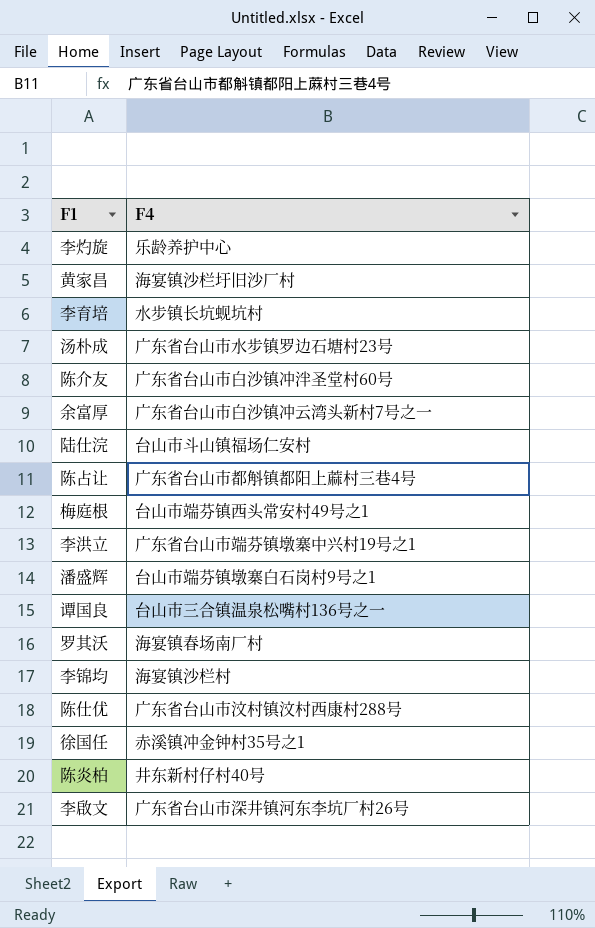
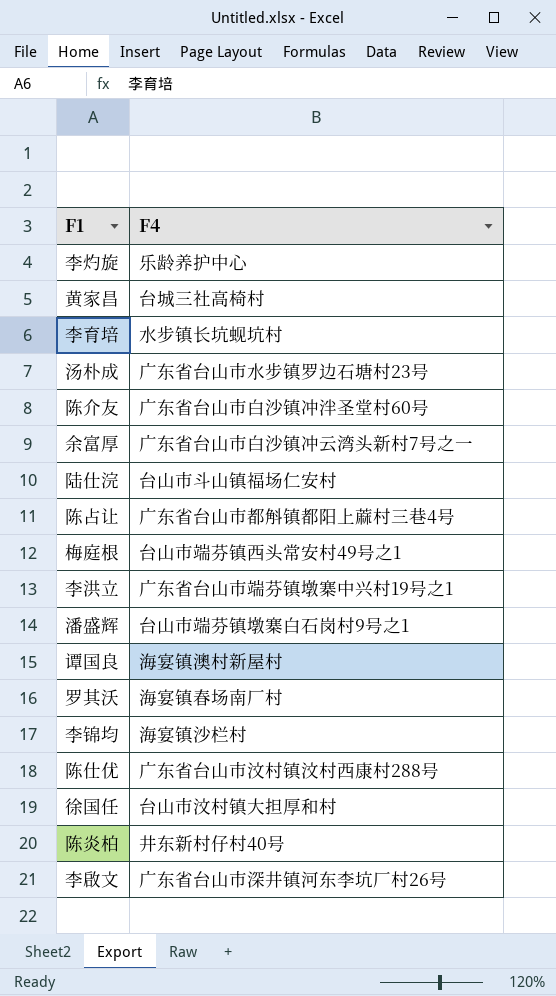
黄家昌 | F4: 海宴镇沙栏圩旧沙厂村 -> 台城三社高椅村
谭国良 | F4: 台山市三合镇温泉松嘴村136号之一 -> 海宴镇澳村新屋村
徐国任 | F4: 赤溪镇冲金钟村35号之1 -> 台山市汶村镇大担厚和村

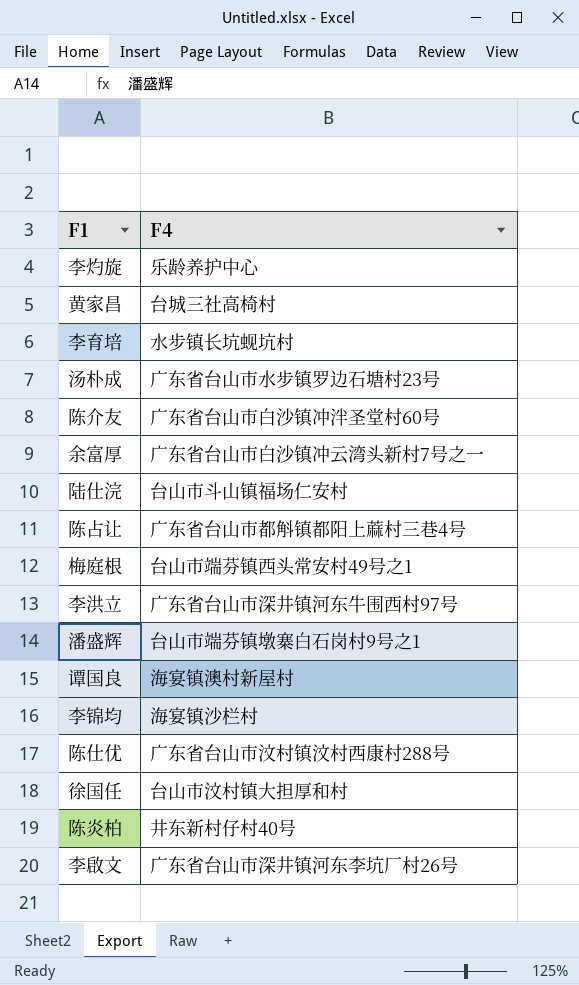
row 罗其沃: 海宴镇春场南厂村 -> none
李洪立 | F4: 广东省台山市端芬镇墩寨中兴村19号之1 -> 广东省台山市深井镇河东牛围西村97号

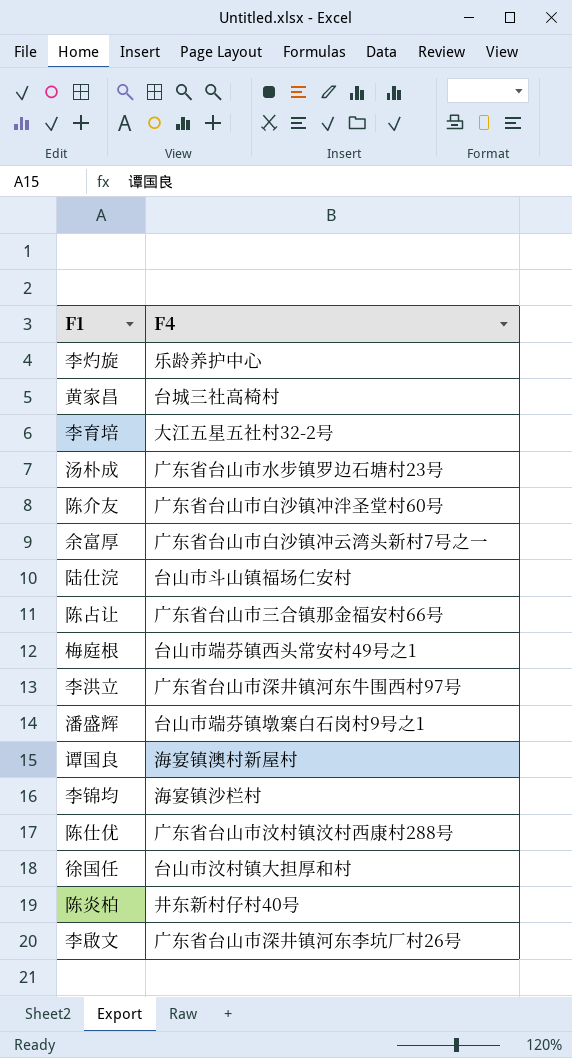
李育培 | F4: 水步镇长坑蚬坑村 -> 大江五星五社村32-2号
陈占让 | F4: 广东省台山市都斛镇都阳上蔴村三巷4号 -> 广东省台山市三合镇那金福安村66号

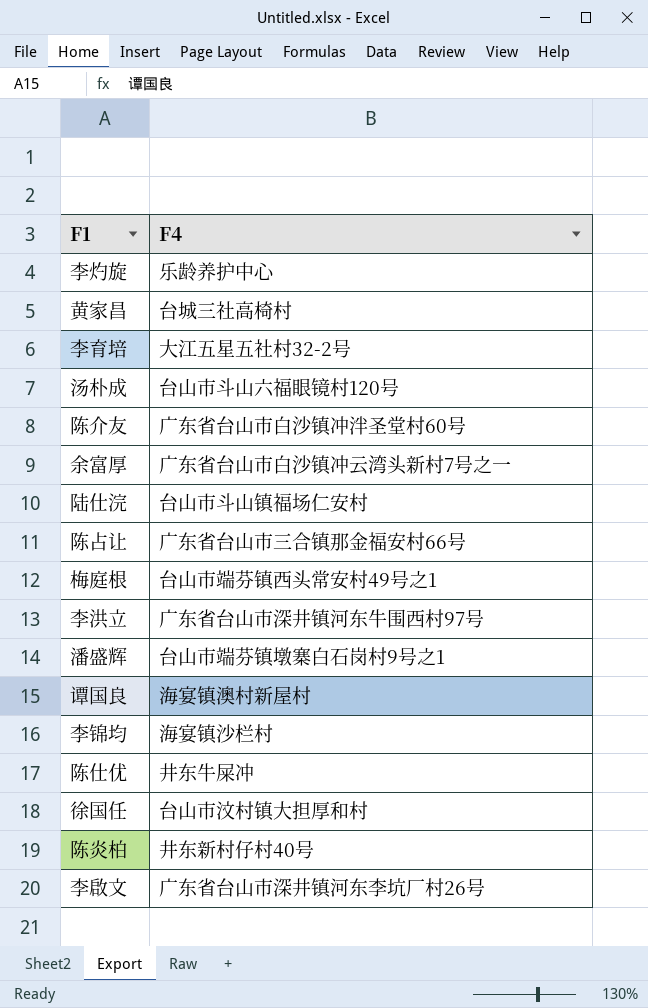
汤朴成 | F4: 广东省台山市水步镇罗边石塘村23号 -> 台山市斗山六福眼镜村120号
陈仕优 | F4: 广东省台山市汶村镇汶村西康村288号 -> 井东牛屎冲

